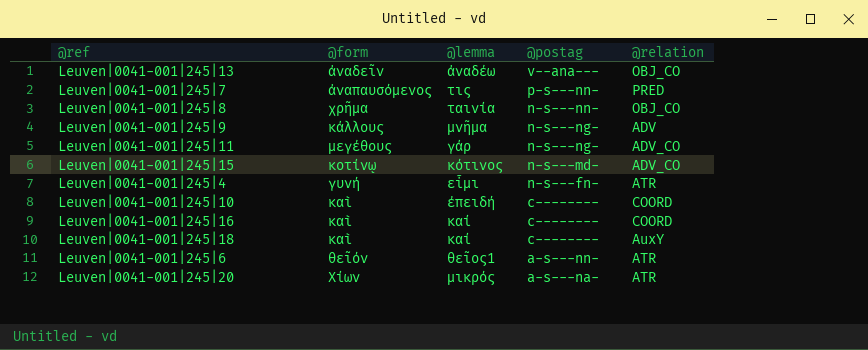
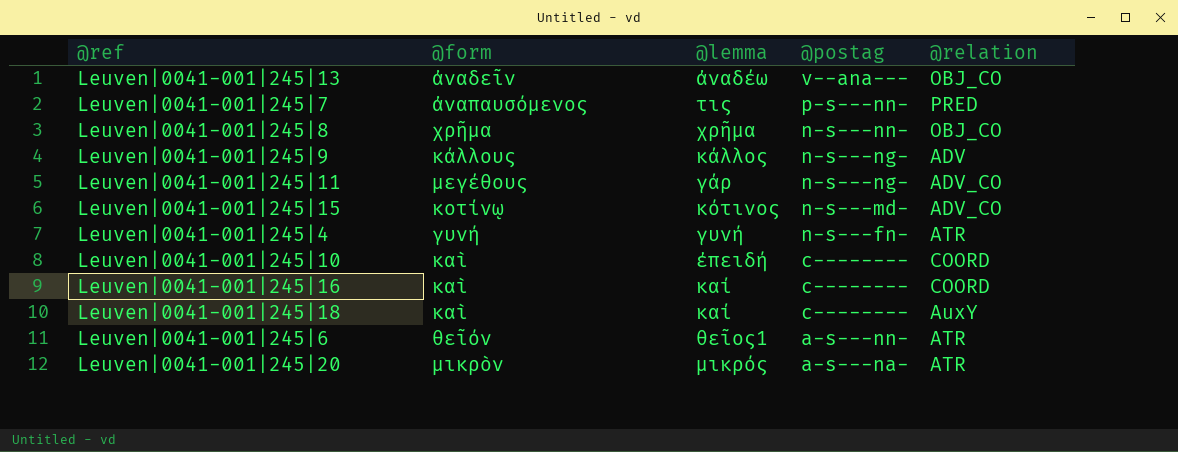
Leuven|0041-001|245|8 | @lemma: ταινία -> χρῆμα
Leuven|0041-001|245|9 | @lemma: μνῆμα -> κάλλος
Leuven|0041-001|245|4 | @lemma: εἶμι -> γυνή
Leuven|0041-001|245|20 | @form: Χίων -> μικρὸν

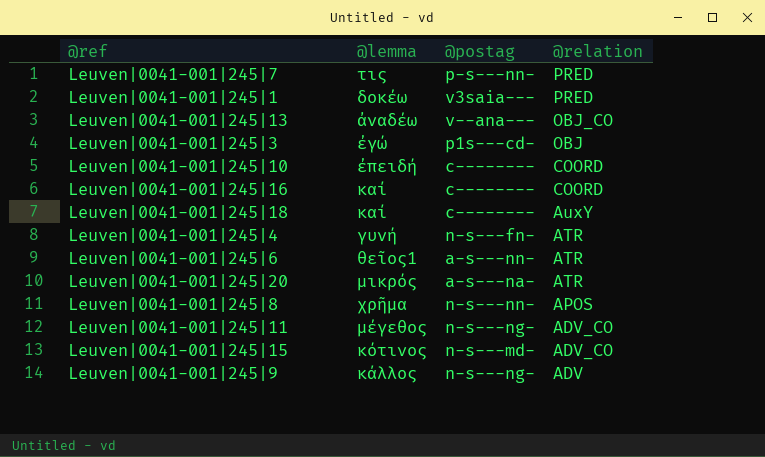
row order: @postag descending -> @relation descending
column @form | position: 2 -> none
row Leuven|0041-001|245|1: none -> δοκέω | v3saia--- | PRED
row Leuven|0041-001|245|3: none -> ἐγώ | p1s---cd- | OBJ
Leuven|0041-001|245|8 | @relation: OBJ_CO -> APOS
Leuven|0041-001|245|11 | @lemma: γάρ -> μέγεθος

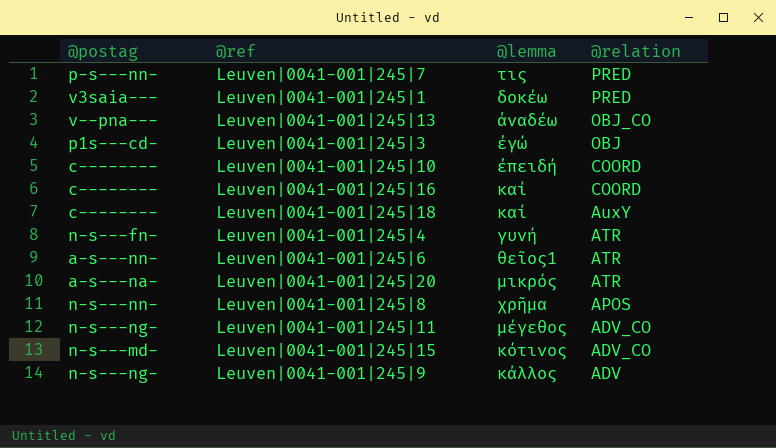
column @postag | position: 3 -> 1
Leuven|0041-001|245|13 | @postag: v--ana--- -> v--pna---

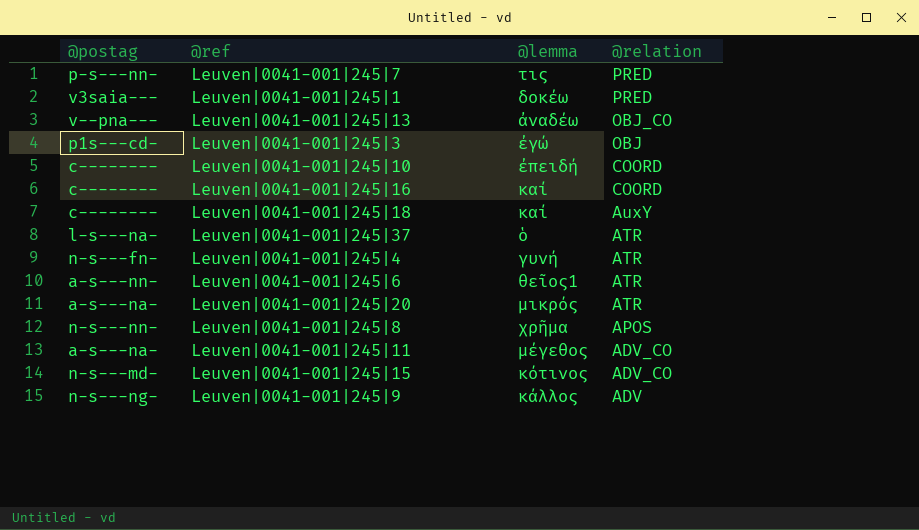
row Leuven|0041-001|245|37: none -> l-s---na- | ὁ | ATR
Leuven|0041-001|245|11 | @postag: n-s---ng- -> a-s---na-

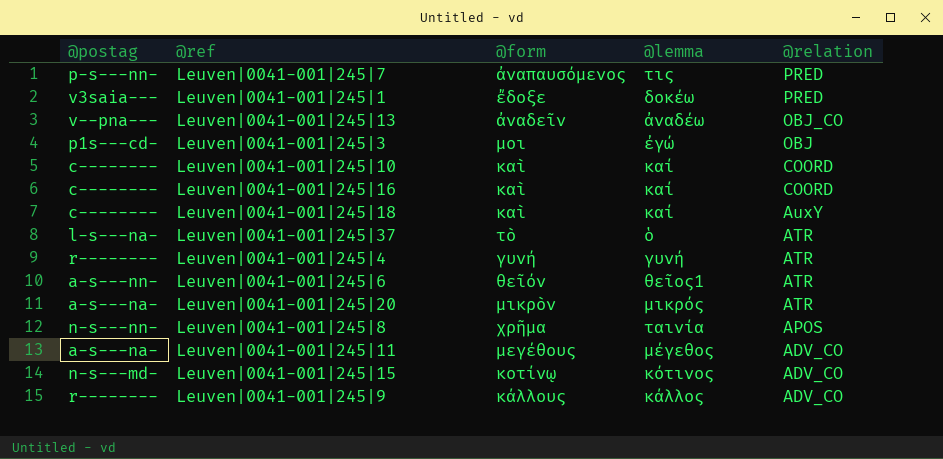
column @form | position: none -> 3
Leuven|0041-001|245|10 | @lemma: ἐπειδή -> καί
Leuven|0041-001|245|4 | @postag: n-s---fn- -> r--------
Leuven|0041-001|245|8 | @lemma: χρῆμα -> ταινία
Leuven|0041-001|245|9 | @postag: n-s---ng- -> r--------
Leuven|0041-001|245|9 | @relation: ADV -> ADV_CO

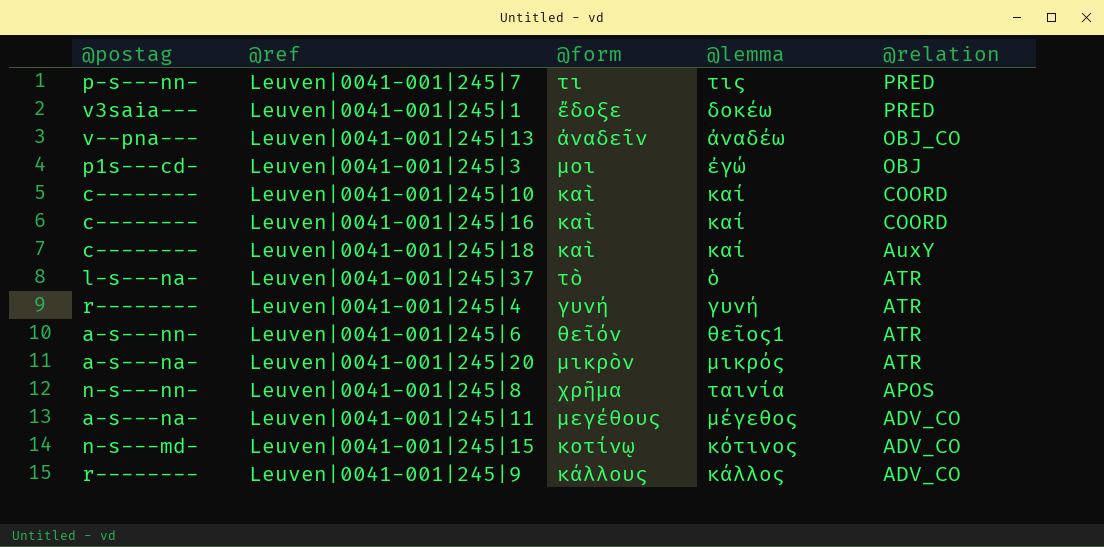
Leuven|0041-001|245|7 | @form: ἀναπαυσόμενος -> τι

